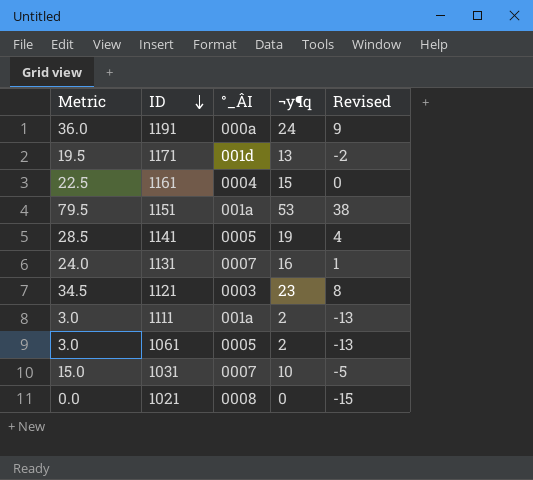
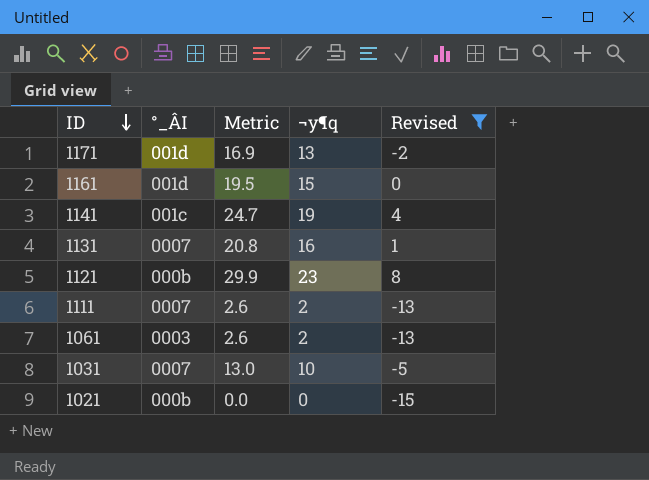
filter: none -> Revised <= 8
column Metric | formula: [¬y¶q] * 1.5 -> [¬y¶q] * 1.3
column Metric | position: 1 -> 3
1161 | °_ÂI: 0004 -> 001d
1141 | °_ÂI: 0005 -> 001c
1121 | °_ÂI: 0003 -> 000b
1111 | °_ÂI: 001a -> 0007
1061 | °_ÂI: 0005 -> 0003
1021 | °_ÂI: 0008 -> 000b

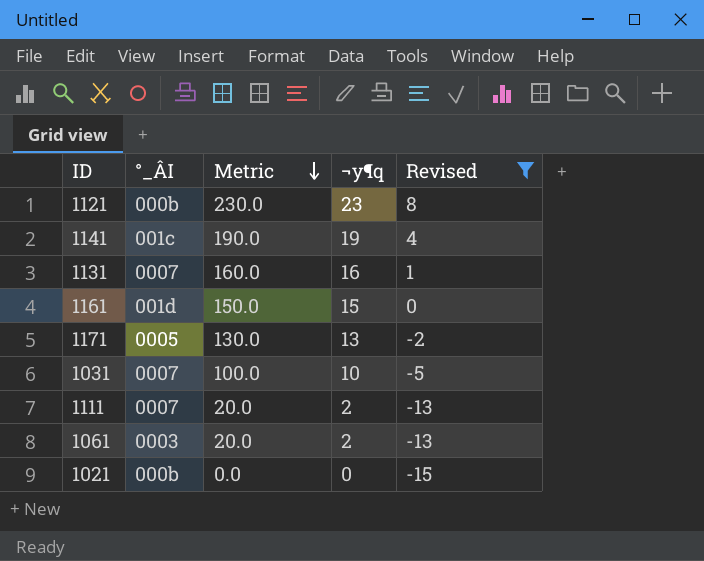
row order: ID descending -> Metric descending
column Metric | formula: [¬y¶q] * 1.3 -> [¬y¶q] * 10
1171 | °_ÂI: 001d -> 0005

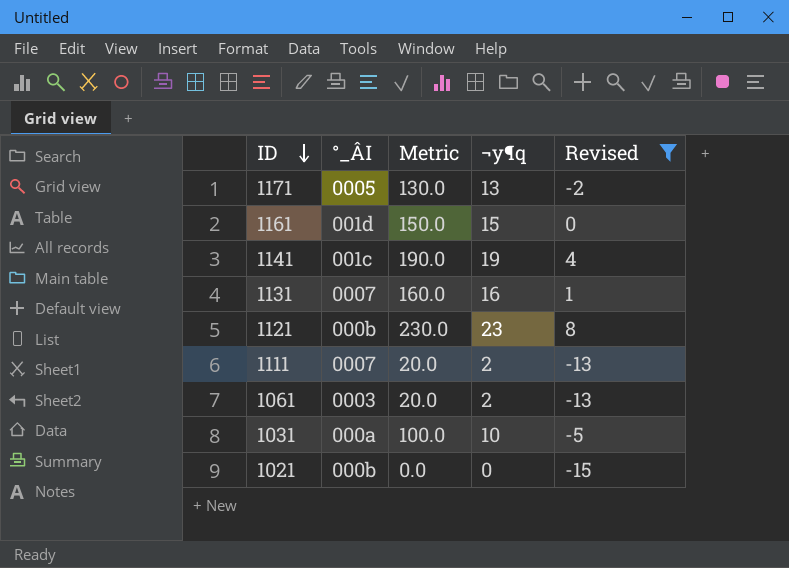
row order: Metric descending -> ID descending
1031 | °_ÂI: 0007 -> 000a

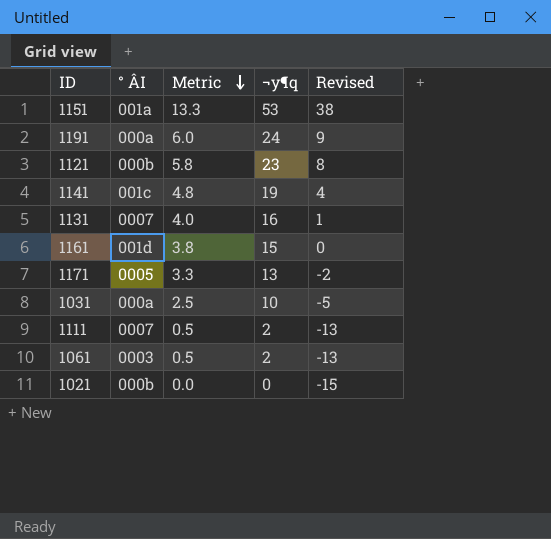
filter: Revised <= 8 -> none
row order: ID descending -> Metric descending
column name: °_ÂI -> ° ÂI
column Metric | formula: [¬y¶q] * 10 -> [¬y¶q] * 0.25

